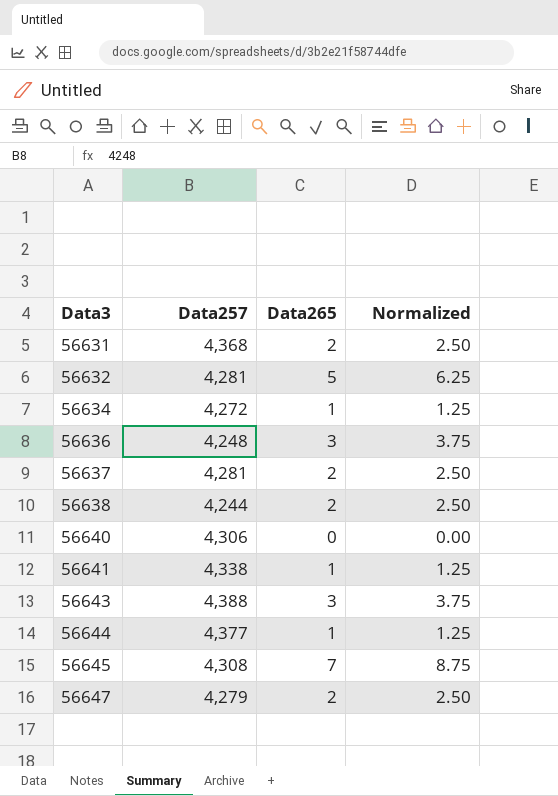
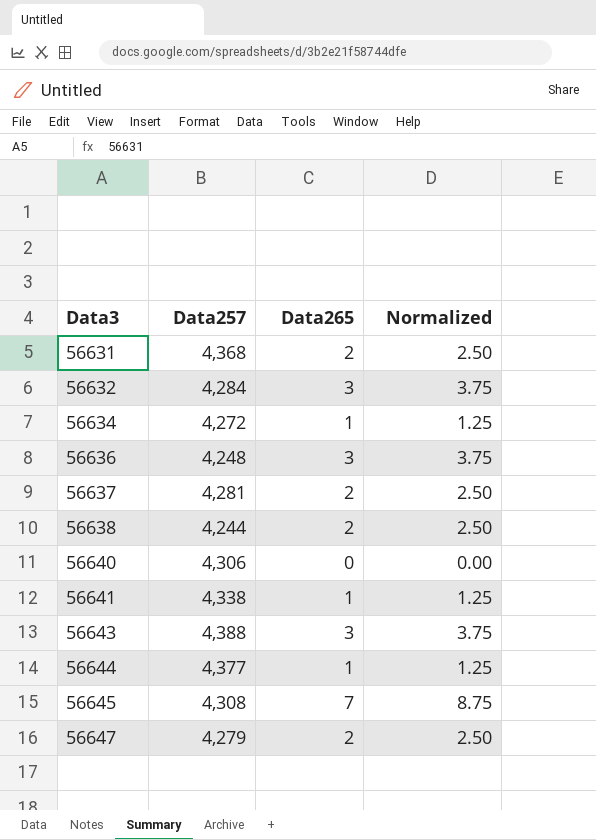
56632 | Data257: 4,281 -> 4,284
56632 | Data265: 5 -> 3
56632 | Normalized: 6.25 -> 3.75

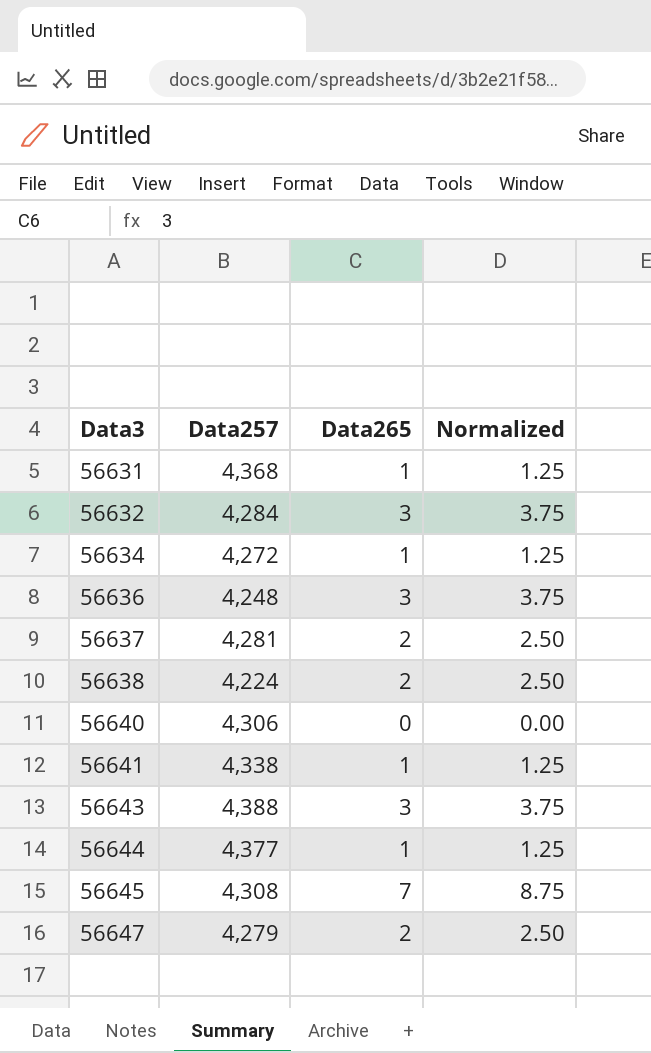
56631 | Data265: 2 -> 1
56631 | Normalized: 2.50 -> 1.25
56638 | Data257: 4,244 -> 4,224

